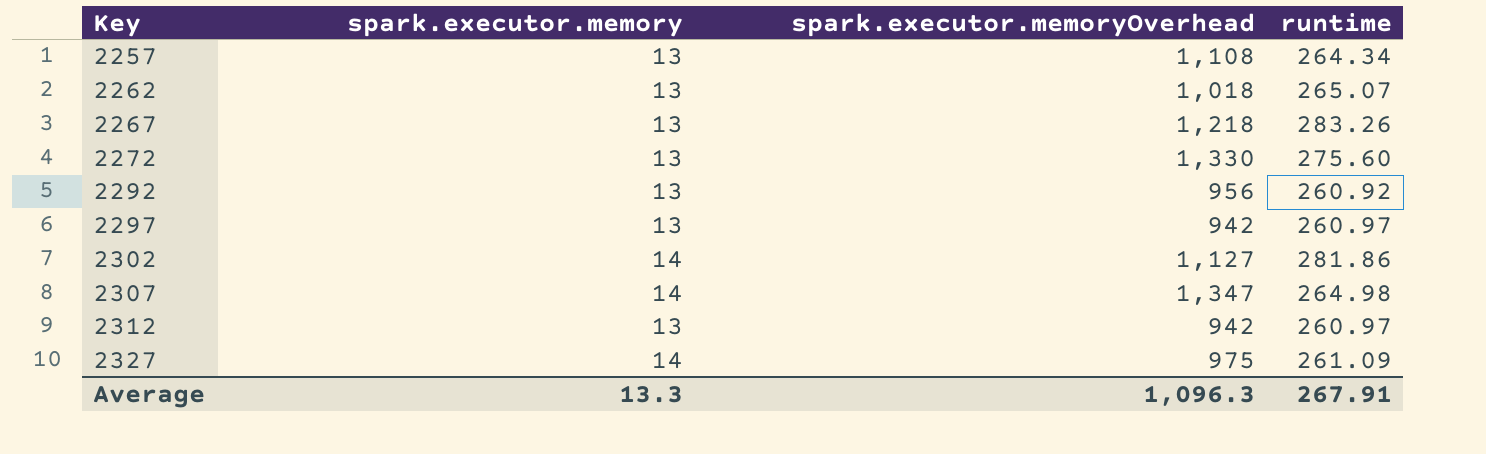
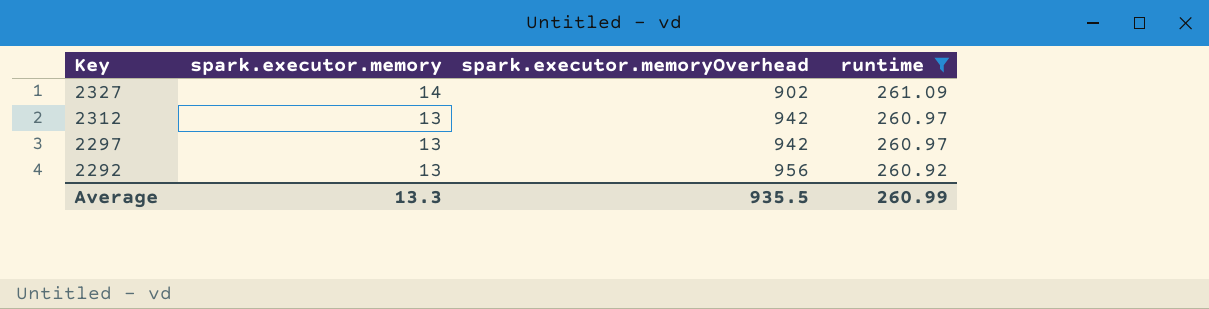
filter: none -> runtime <= 261.09
row order: Key ascending -> Key descending
2327 | spark.executor.memoryOverhead: 975 -> 902
Average | spark.executor.memoryOverhead: 1,096.3 -> 935.5
Average | runtime: 267.91 -> 260.99

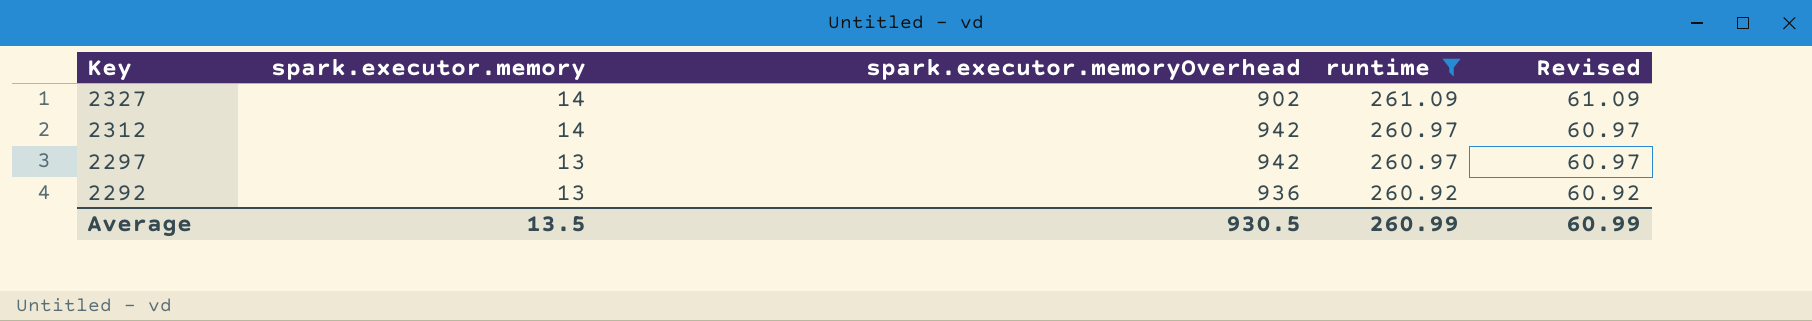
column Revised | formula: none -> [runtime] - 200
2312 | spark.executor.memory: 13 -> 14
2292 | spark.executor.memoryOverhead: 956 -> 936
Average | spark.executor.memory: 13.3 -> 13.5
Average | spark.executor.memoryOverhead: 935.5 -> 930.5

